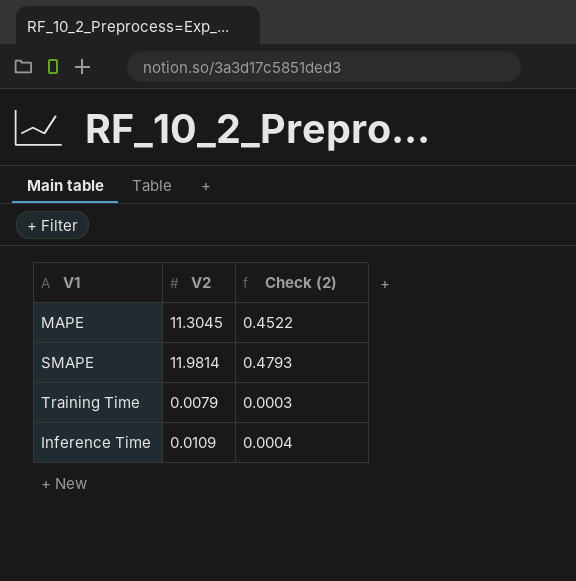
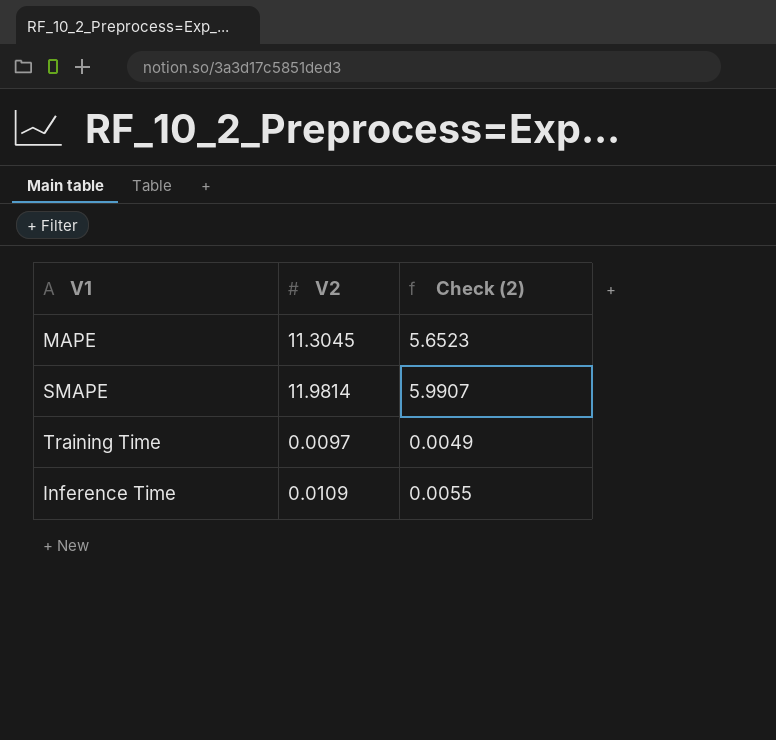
column Check (2) | formula: [V2] * 0.04 -> [V2] * 0.5
Training Time | V2: 0.0079 -> 0.0097

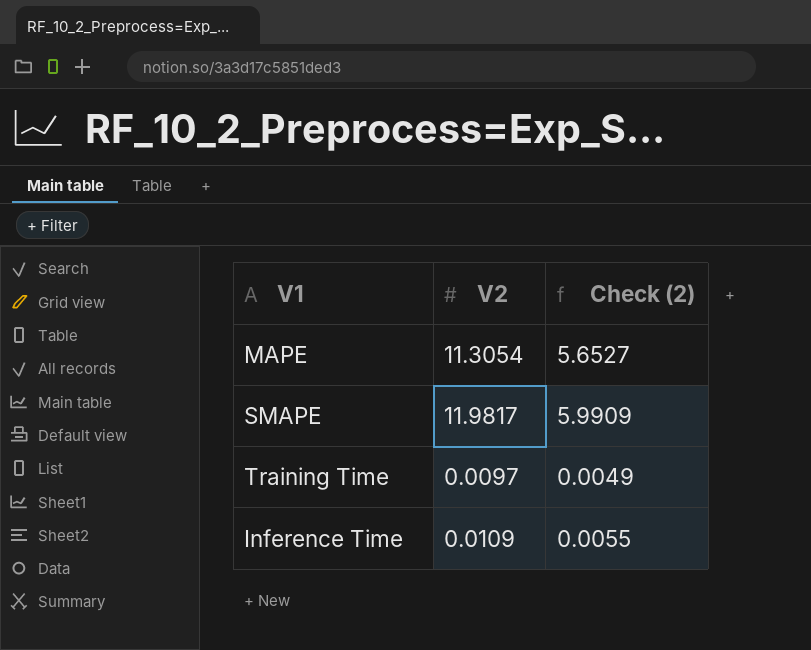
MAPE | V2: 11.3045 -> 11.3054
MAPE | Check (2): 5.6523 -> 5.6527
SMAPE | V2: 11.9814 -> 11.9817
SMAPE | Check (2): 5.9907 -> 5.9909

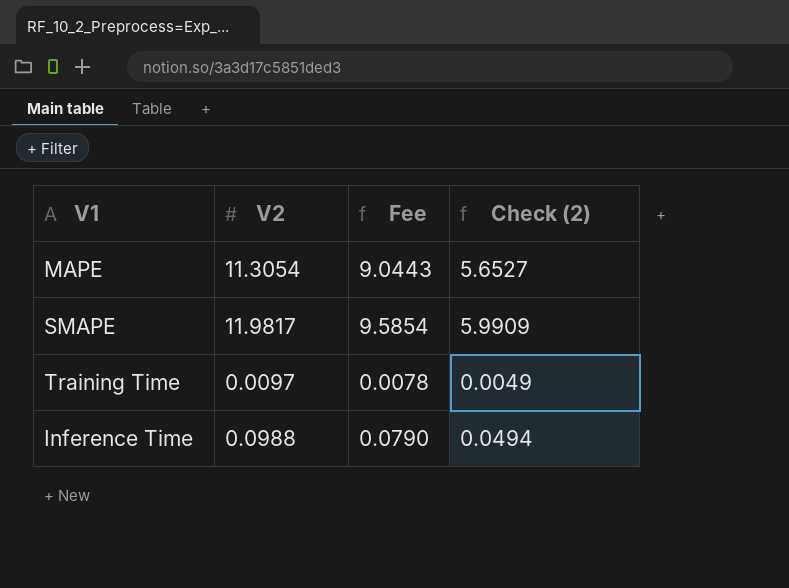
column Fee | formula: none -> [V2] * 0.8
Inference Time | V2: 0.0109 -> 0.0988
Inference Time | Check (2): 0.0055 -> 0.0494

